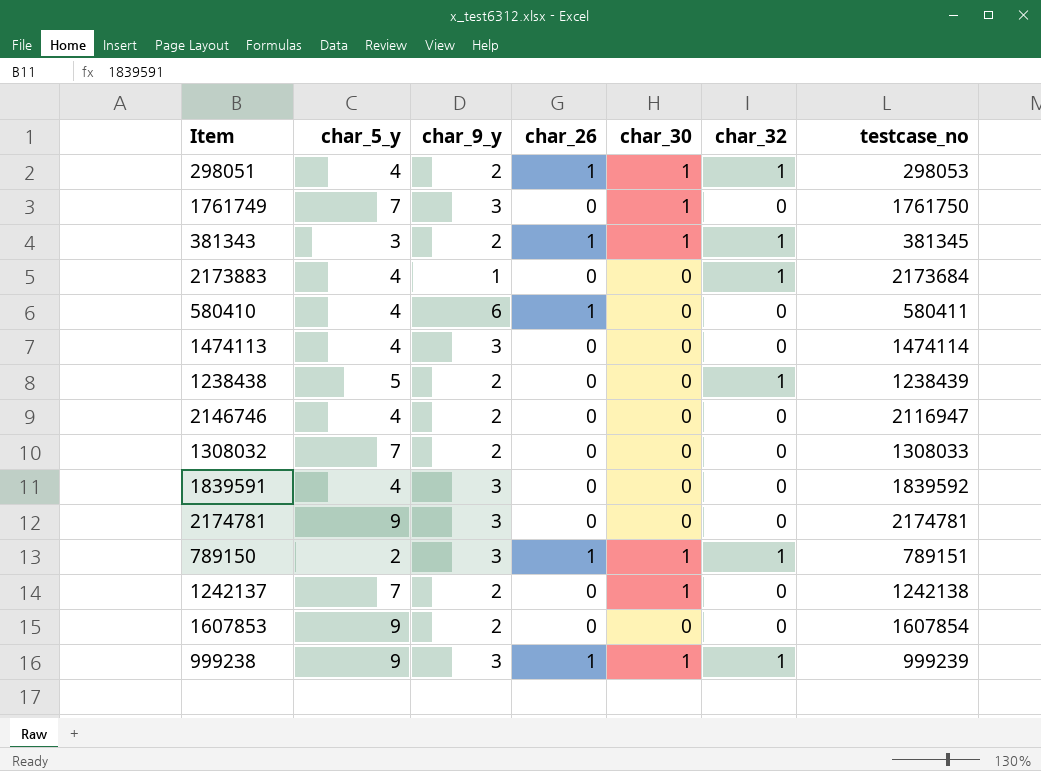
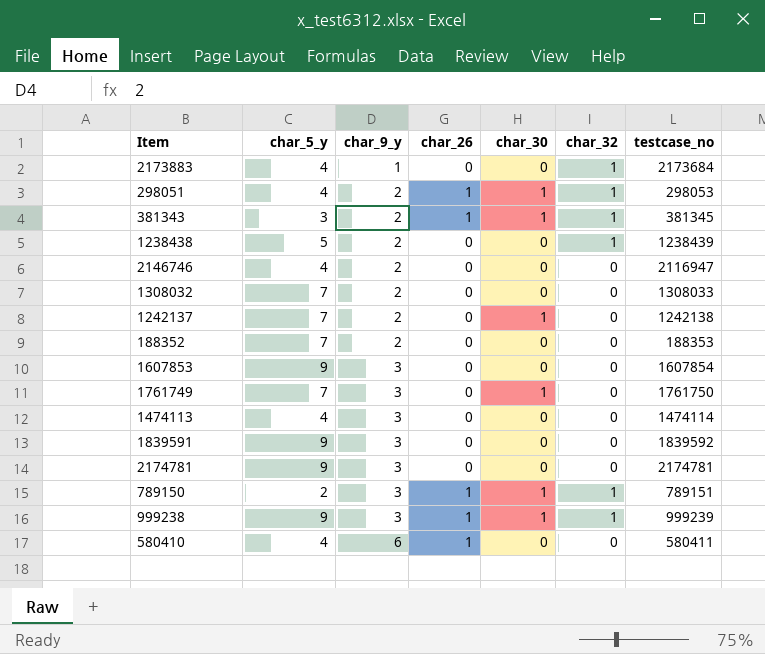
row order: none -> char_9_y ascending
row 188352: none -> 7 | 2 | 0 | 0 | 0 | 188353
1607853 | char_9_y: 2 -> 3
1839591 | char_5_y: 4 -> 9

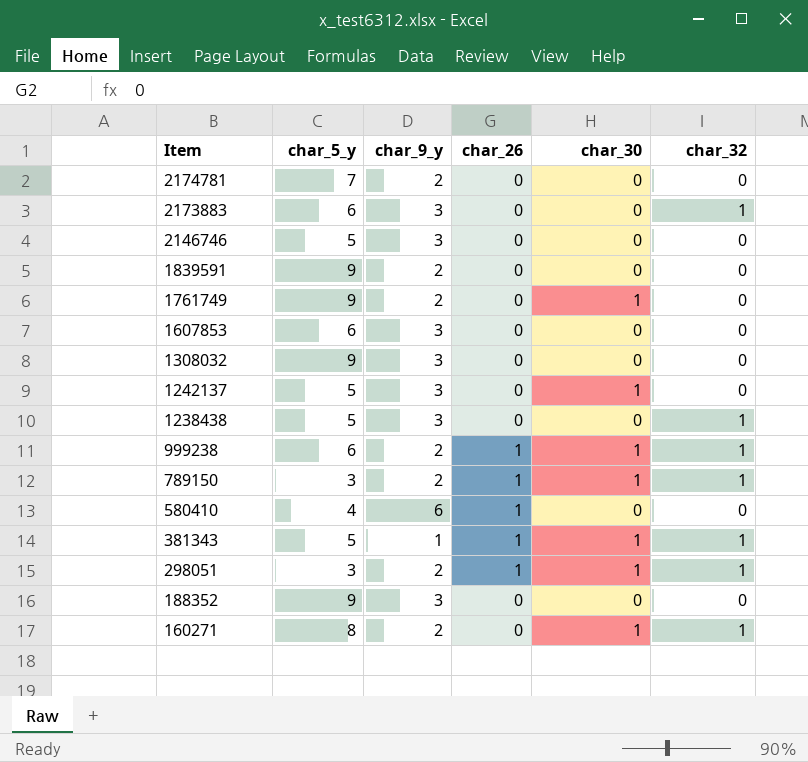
row order: char_9_y ascending -> Item descending
column testcase_no | position: 7 -> none
row 1474113: 4 | 3 | 0 | 0 | 0 | 1474114 -> none
2174781 | char_5_y: 9 -> 7
2174781 | char_9_y: 3 -> 2
2173883 | char_5_y: 4 -> 6
2173883 | char_9_y: 1 -> 3
2146746 | char_5_y: 4 -> 5
2146746 | char_9_y: 2 -> 3
1839591 | char_9_y: 3 -> 2
1761749 | char_5_y: 7 -> 9
1761749 | char_9_y: 3 -> 2
1607853 | char_5_y: 9 -> 6
1308032 | char_5_y: 7 -> 9
1308032 | char_9_y: 2 -> 3
1242137 | char_5_y: 7 -> 5
1242137 | char_9_y: 2 -> 3
1238438 | char_9_y: 2 -> 3
999238 | char_5_y: 9 -> 6
999238 | char_9_y: 3 -> 2
789150 | char_5_y: 2 -> 3
789150 | char_9_y: 3 -> 2
381343 | char_5_y: 3 -> 5
381343 | char_9_y: 2 -> 1
298051 | char_5_y: 4 -> 3
188352 | char_5_y: 7 -> 9
188352 | char_9_y: 2 -> 3
row 160271: none -> 8 | 2 | 0 | 1 | 1

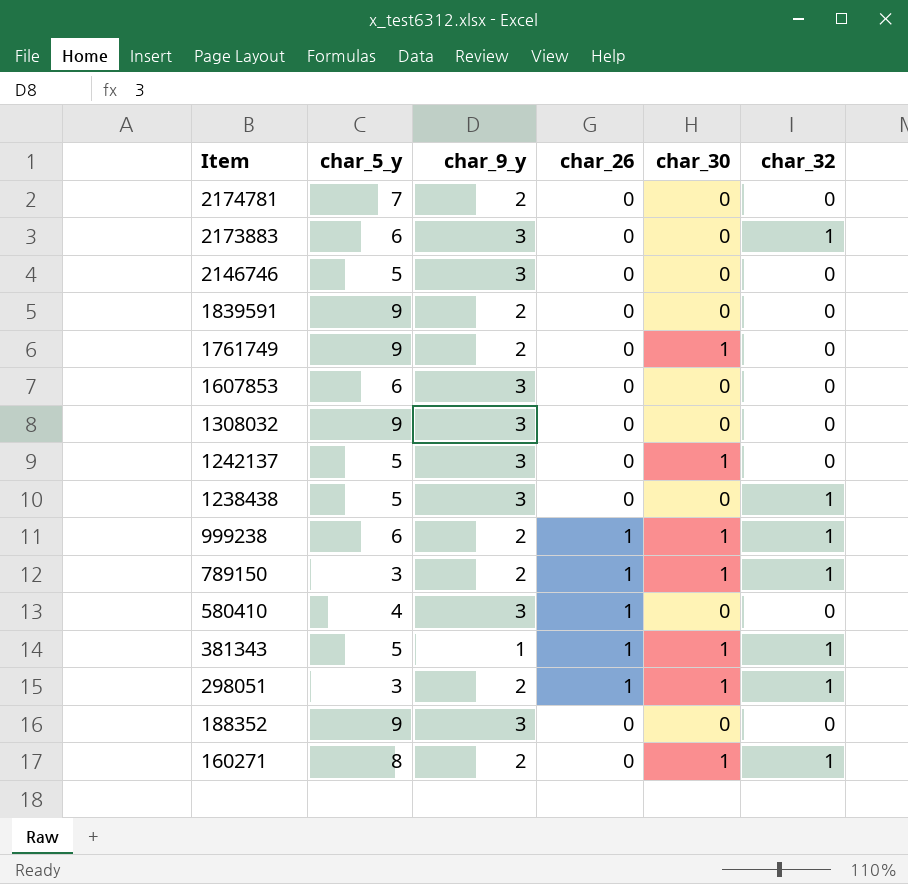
580410 | char_9_y: 6 -> 3

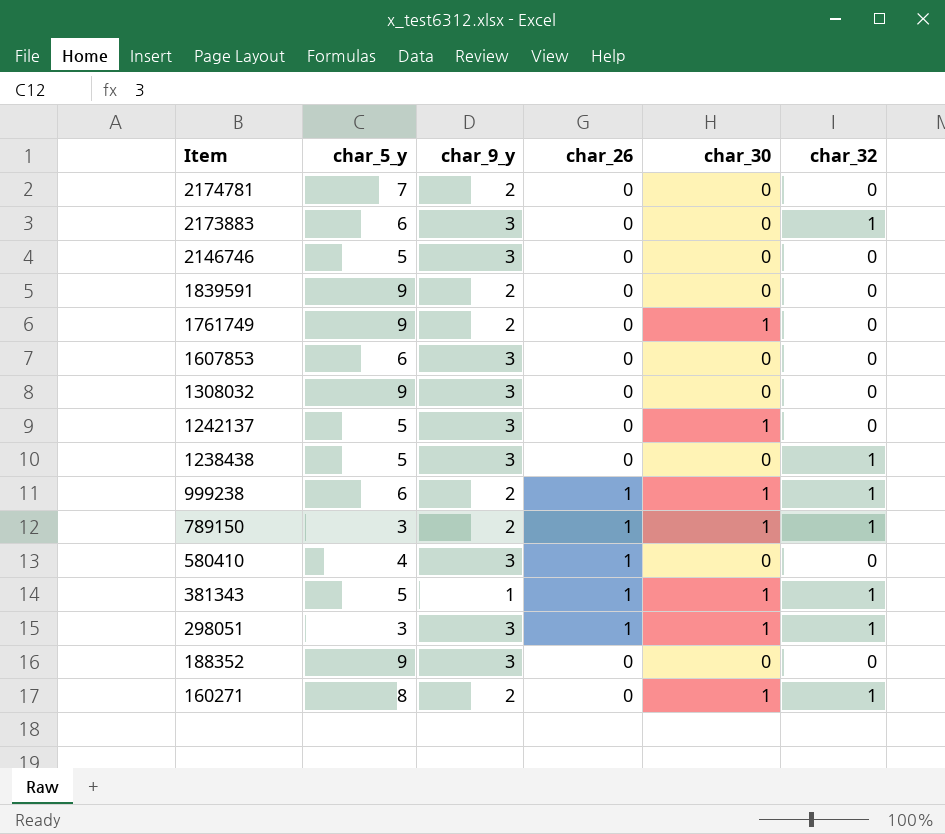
298051 | char_9_y: 2 -> 3

